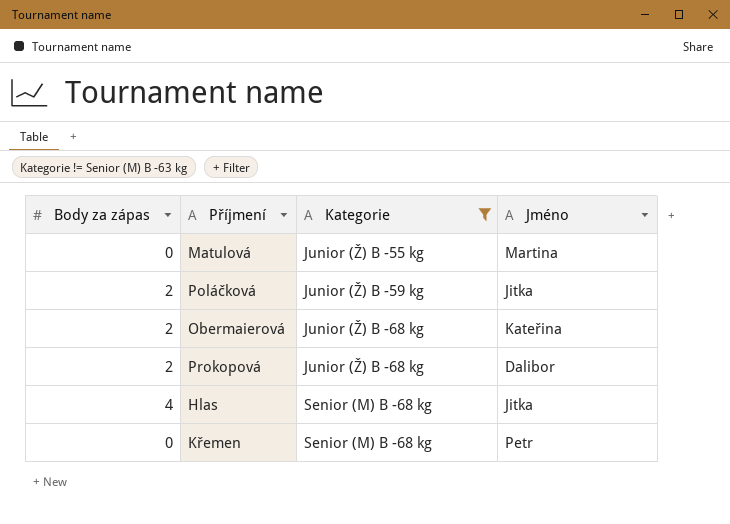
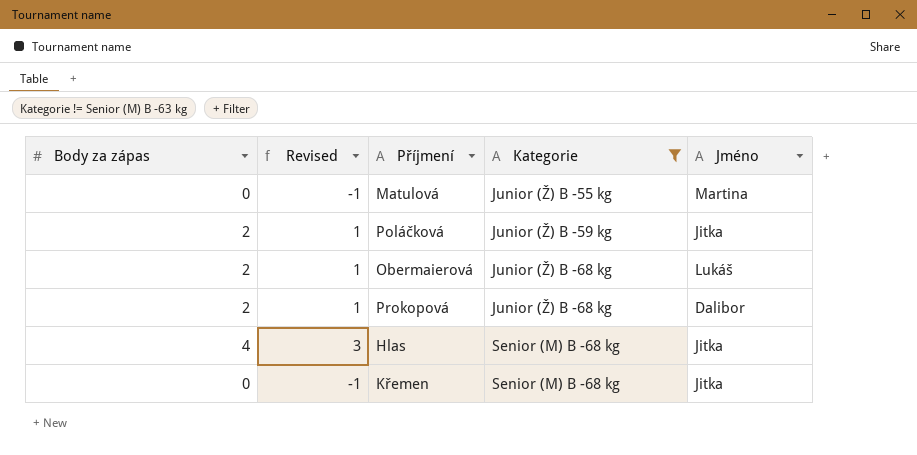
column Revised | formula: none -> [Body za zápas] - 1
Obermaierová | Jméno: Kateřina -> Lukáš
Křemen | Jméno: Petr -> Jitka

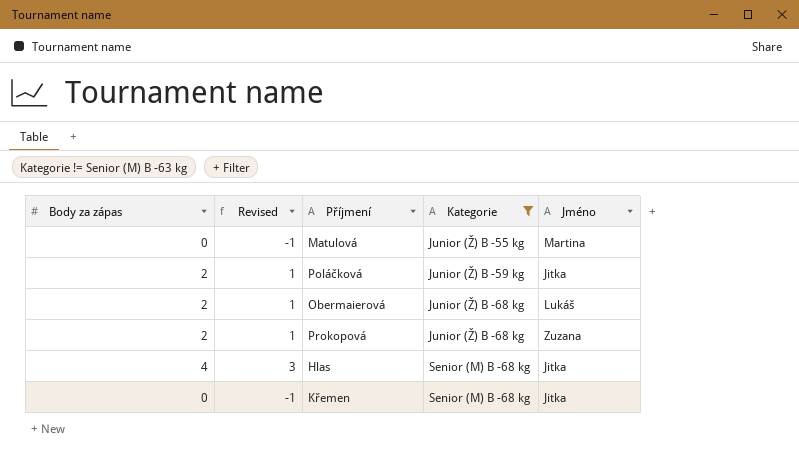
Prokopová | Jméno: Dalibor -> Zuzana

